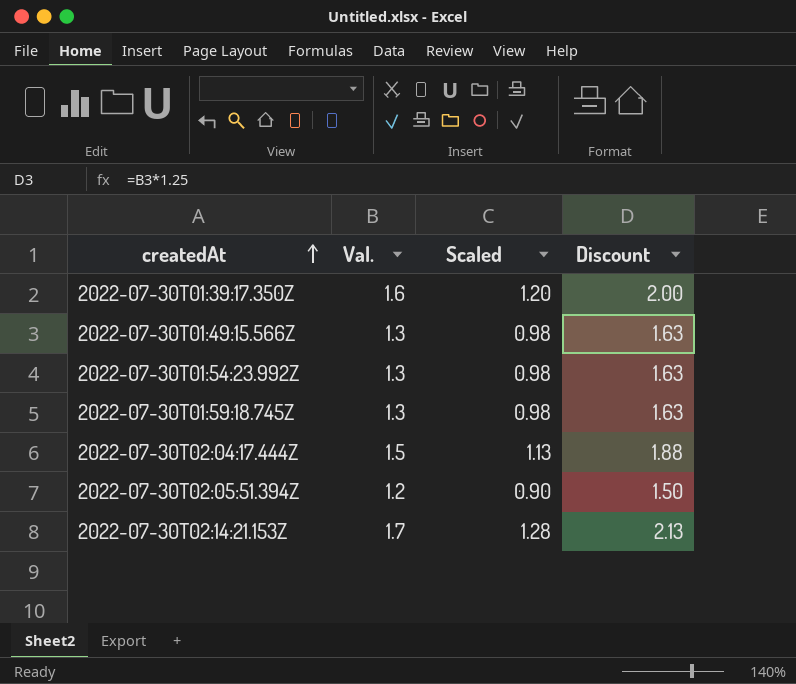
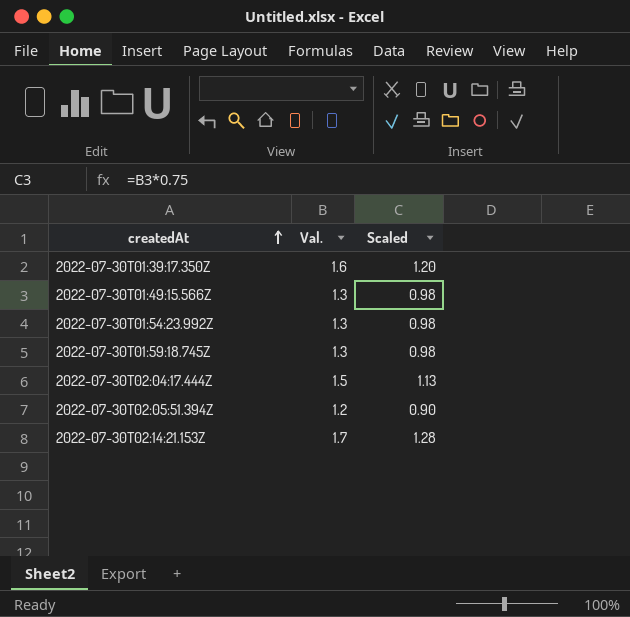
column Discount | formula: [Val.] * 1.25 -> none

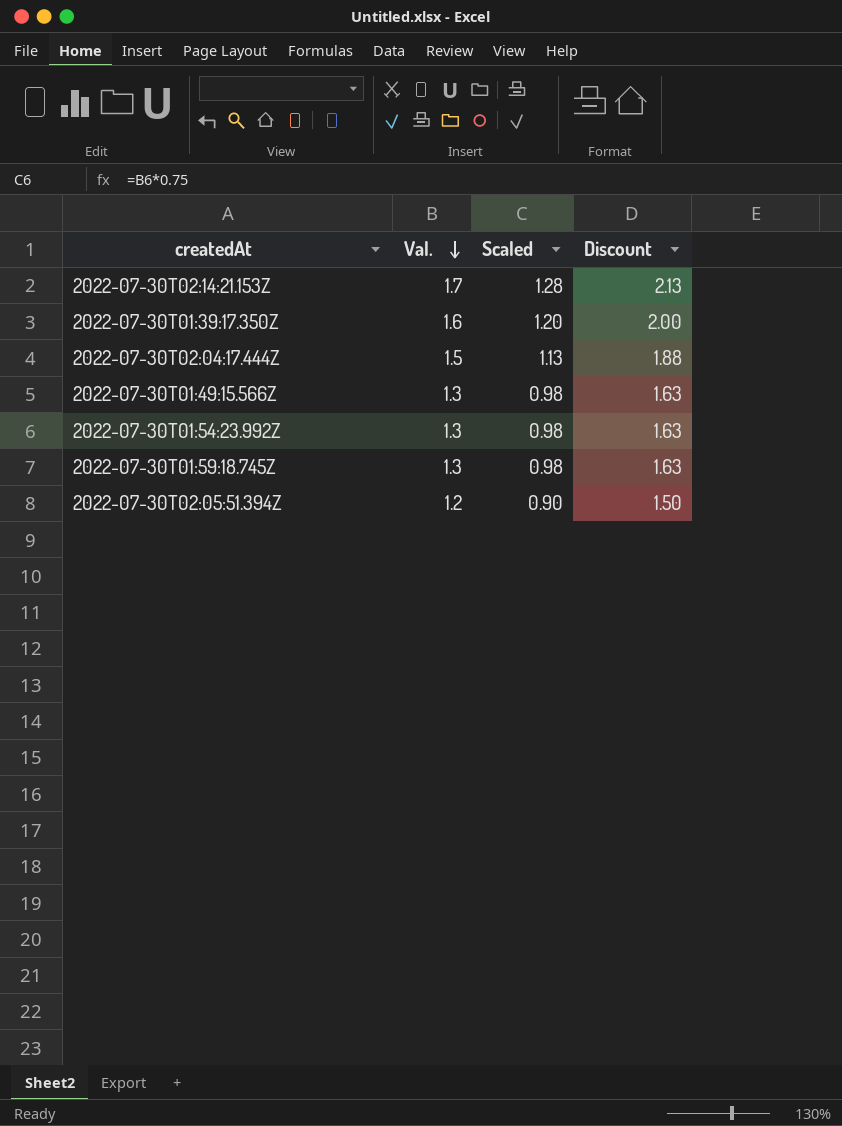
row order: createdAt ascending -> Val. descending
column Discount | formula: none -> [Val.] * 1.25

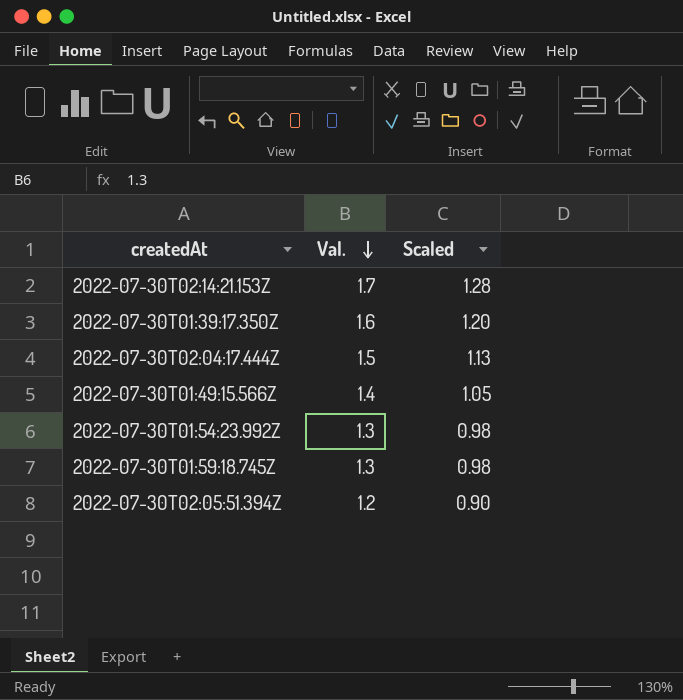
column Discount | formula: [Val.] * 1.25 -> none
2022-07-30T01:49:15.566Z | Val.: 1.3 -> 1.4
2022-07-30T01:49:15.566Z | Scaled: 0.98 -> 1.05

